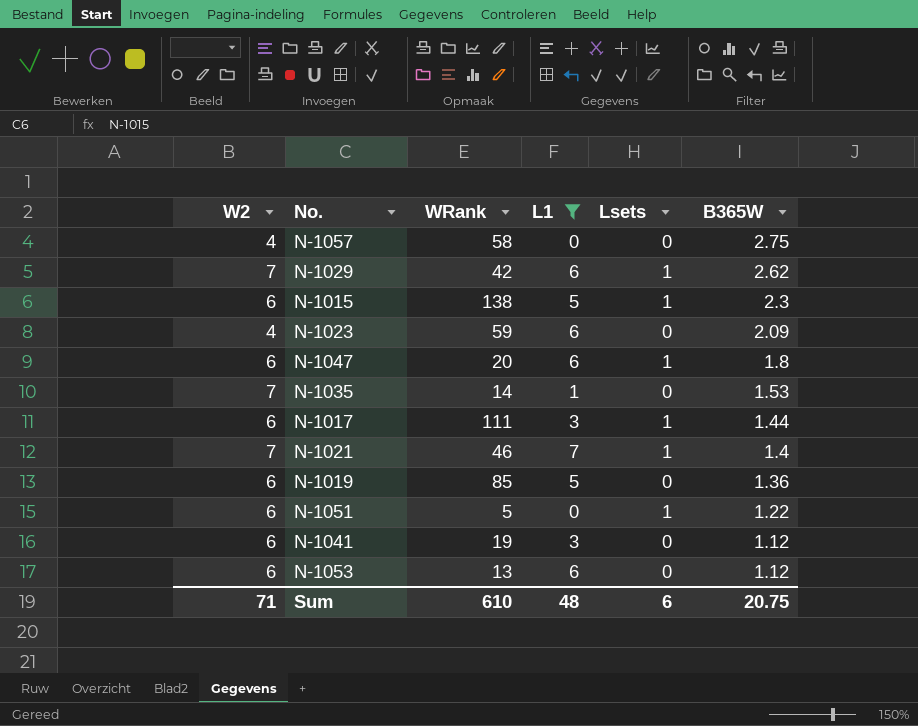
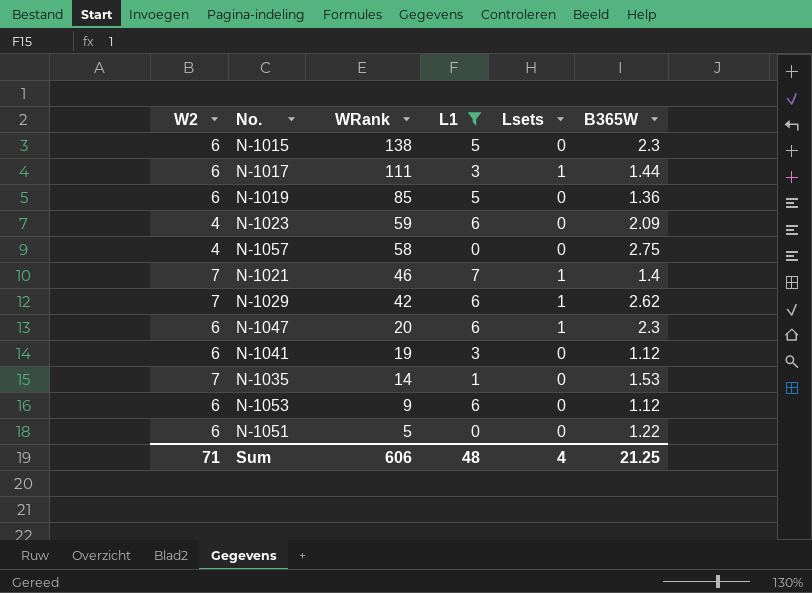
row order: B365W descending -> WRank descending
N-1015 | Lsets: 1 -> 0
N-1047 | B365W: 1.8 -> 2.3
N-1053 | WRank: 13 -> 9
N-1051 | Lsets: 1 -> 0
Sum | WRank: 610 -> 606
Sum | Lsets: 6 -> 4
Sum | B365W: 20.75 -> 21.25

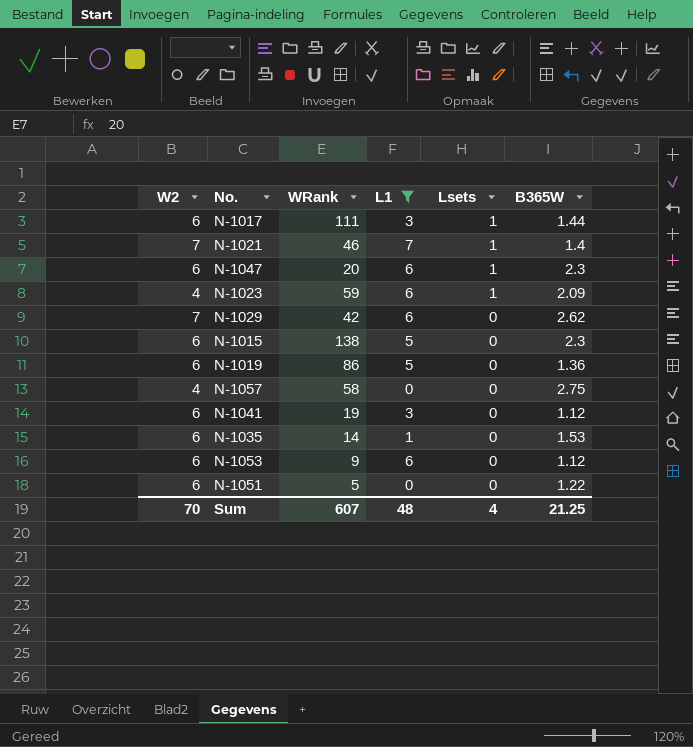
row order: WRank descending -> Lsets descending
N-1023 | Lsets: 0 -> 1
N-1029 | Lsets: 1 -> 0
N-1019 | WRank: 85 -> 86
N-1035 | W2: 7 -> 6
Sum | W2: 71 -> 70
Sum | WRank: 606 -> 607

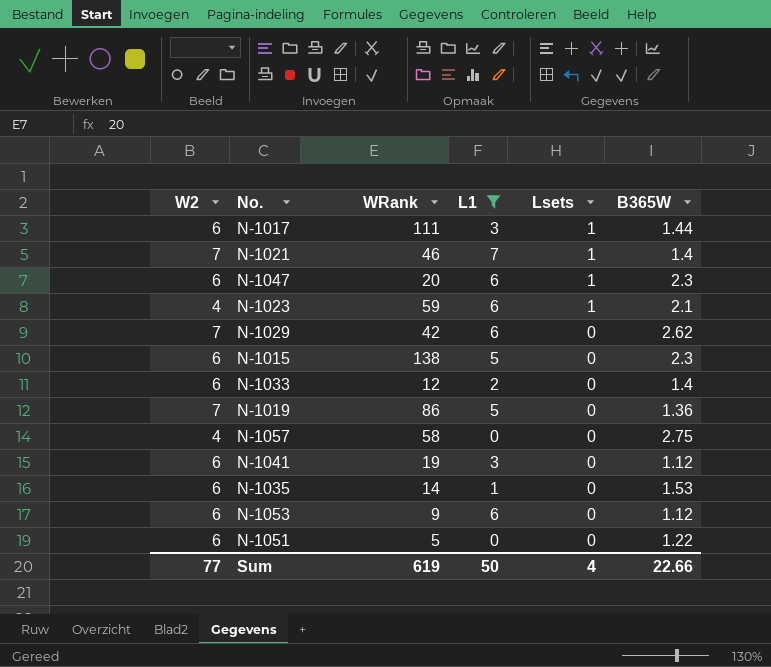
N-1023 | B365W: 2.09 -> 2.1
row N-1033: none -> 6 | 12 | 2 | 0 | 1.4
N-1019 | W2: 6 -> 7
Sum | W2: 70 -> 77
Sum | WRank: 607 -> 619
Sum | L1: 48 -> 50
Sum | B365W: 21.25 -> 22.66

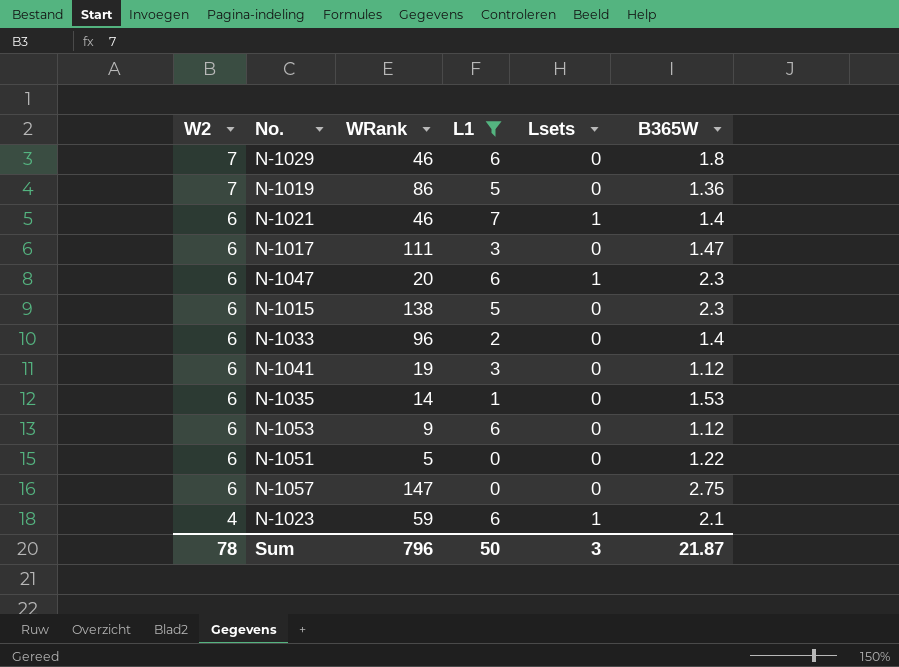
row order: Lsets descending -> W2 descending
N-1029 | WRank: 42 -> 46
N-1029 | B365W: 2.62 -> 1.8
N-1021 | W2: 7 -> 6
N-1017 | Lsets: 1 -> 0
N-1017 | B365W: 1.44 -> 1.47
N-1033 | WRank: 12 -> 96
N-1057 | W2: 4 -> 6
N-1057 | WRank: 58 -> 147
Sum | W2: 77 -> 78
Sum | WRank: 619 -> 796
Sum | Lsets: 4 -> 3
Sum | B365W: 22.66 -> 21.87

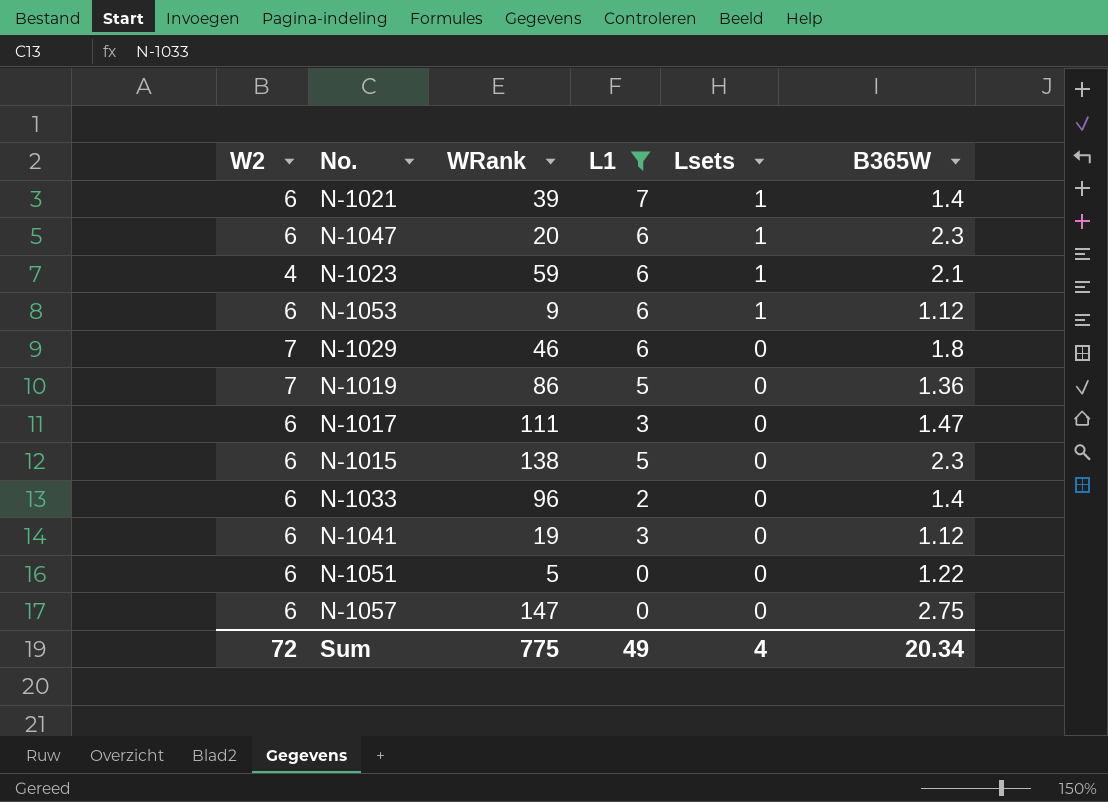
row order: W2 descending -> Lsets descending
row N-1035: 6 | 14 | 1 | 0 | 1.53 -> none
N-1021 | WRank: 46 -> 39
N-1053 | Lsets: 0 -> 1
Sum | W2: 78 -> 72
Sum | WRank: 796 -> 775
Sum | L1: 50 -> 49
Sum | Lsets: 3 -> 4
Sum | B365W: 21.87 -> 20.34

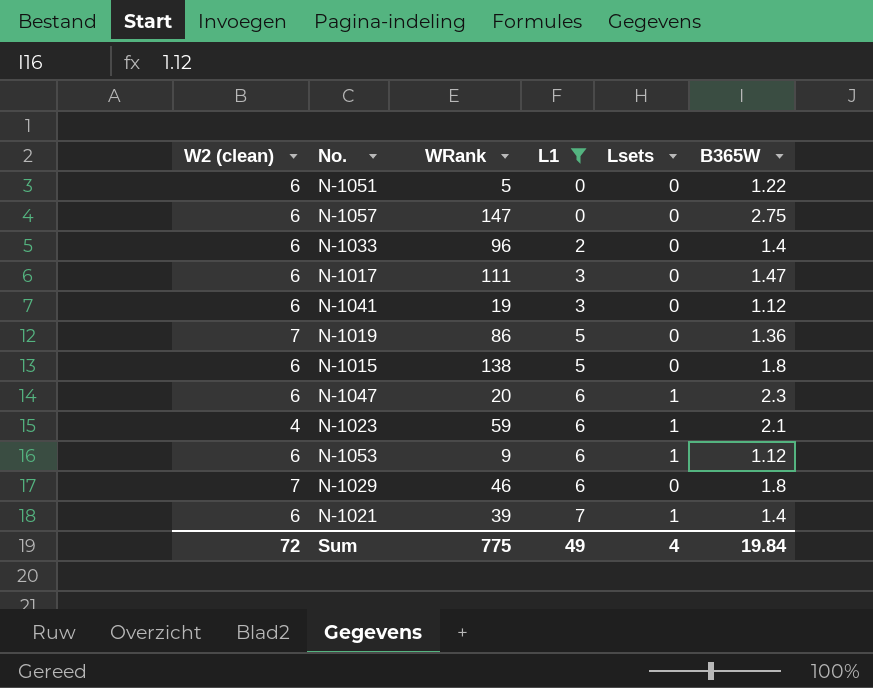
row order: Lsets descending -> L1 ascending
column name: W2 -> W2 (clean)
N-1015 | B365W: 2.3 -> 1.8
Sum | B365W: 20.34 -> 19.84

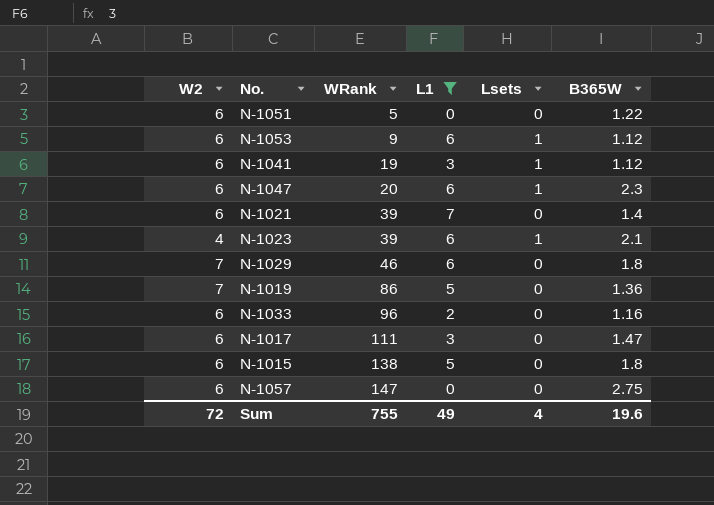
row order: L1 ascending -> WRank ascending
column name: W2 (clean) -> W2
N-1041 | Lsets: 0 -> 1
N-1021 | Lsets: 1 -> 0
N-1023 | WRank: 59 -> 39
N-1033 | B365W: 1.4 -> 1.16
Sum | WRank: 775 -> 755
Sum | B365W: 19.84 -> 19.6

